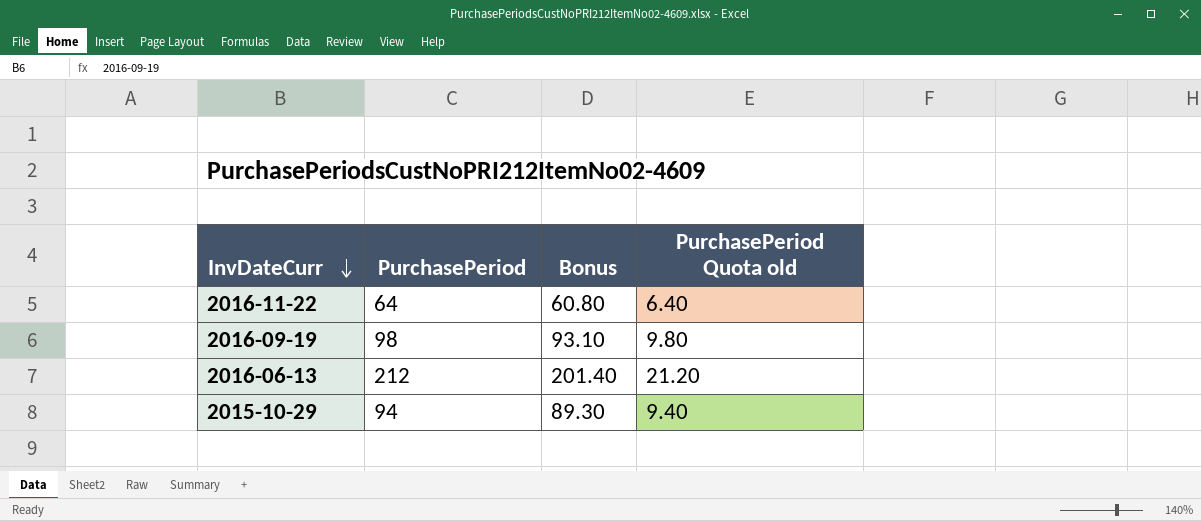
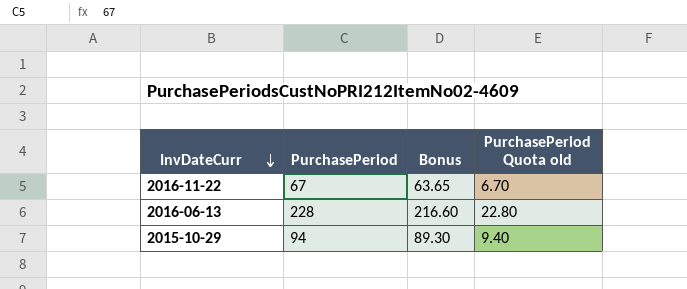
row 2016-09-19: 98 | 93.10 | 9.80 -> none
2016-11-22 | PurchasePeriod: 64 -> 67
2016-11-22 | Bonus: 60.80 -> 63.65
2016-11-22 | PurchasePeriod Quota old: 6.40 -> 6.70
2016-06-13 | PurchasePeriod: 212 -> 228
2016-06-13 | Bonus: 201.40 -> 216.60
2016-06-13 | PurchasePeriod Quota old: 21.20 -> 22.80

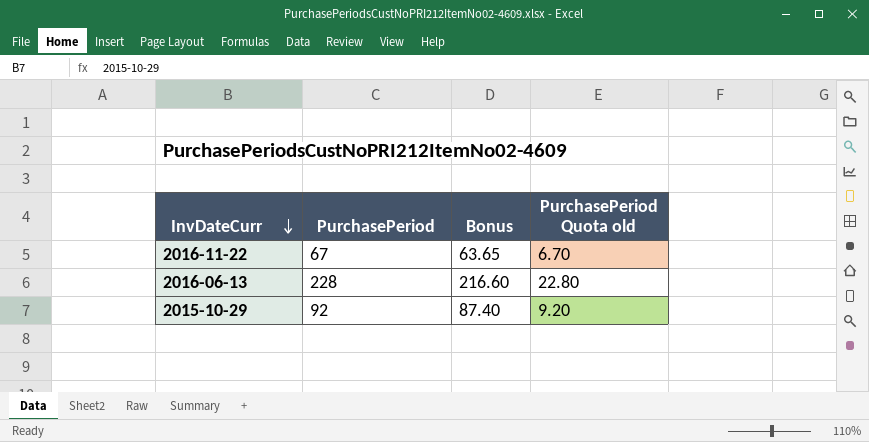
2015-10-29 | PurchasePeriod: 94 -> 92
2015-10-29 | Bonus: 89.30 -> 87.40
2015-10-29 | PurchasePeriod Quota old: 9.40 -> 9.20

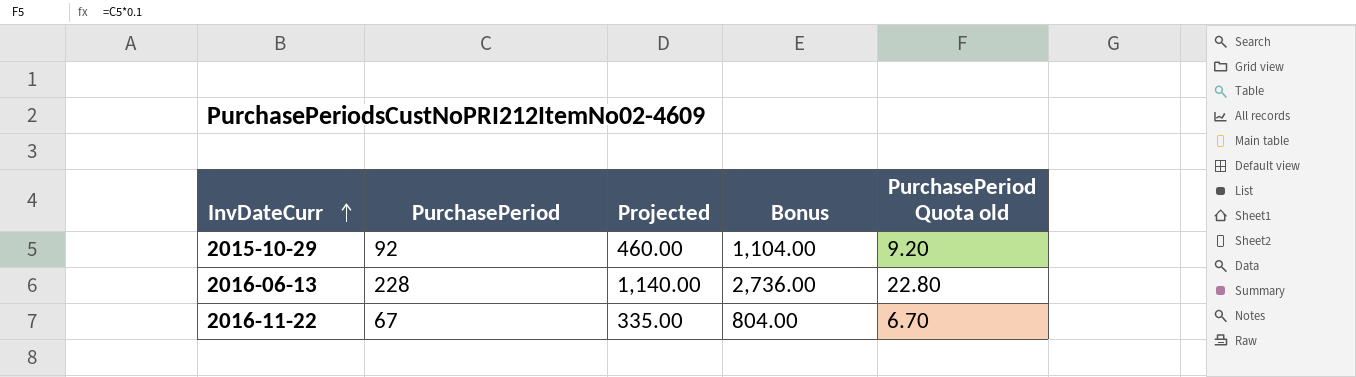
row order: InvDateCurr descending -> InvDateCurr ascending
column Projected | formula: none -> [PurchasePeriod] * 5
column Bonus | formula: [PurchasePeriod] * 0.95 -> [PurchasePeriod] * 12

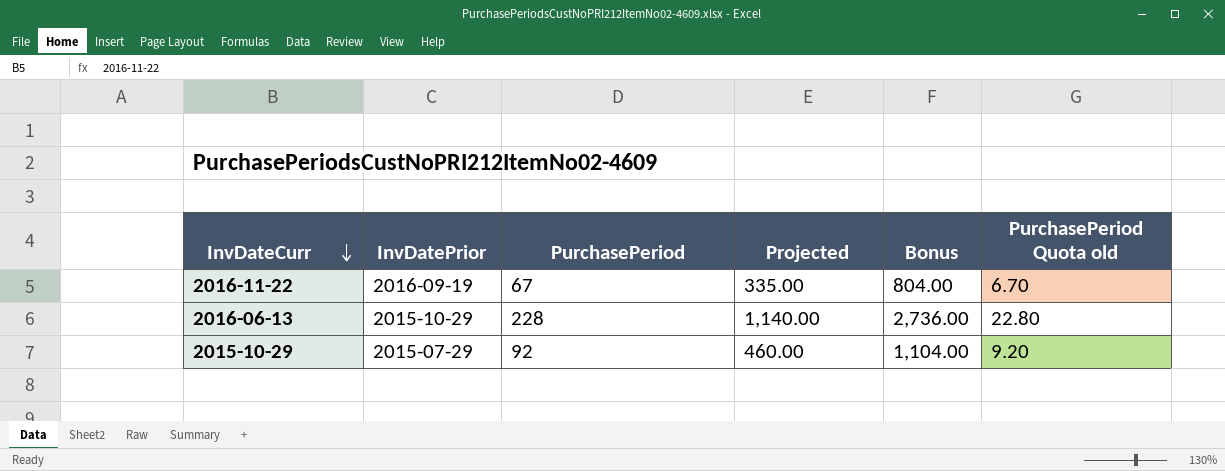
row order: InvDateCurr ascending -> InvDateCurr descending
column InvDatePrior | position: none -> 2

